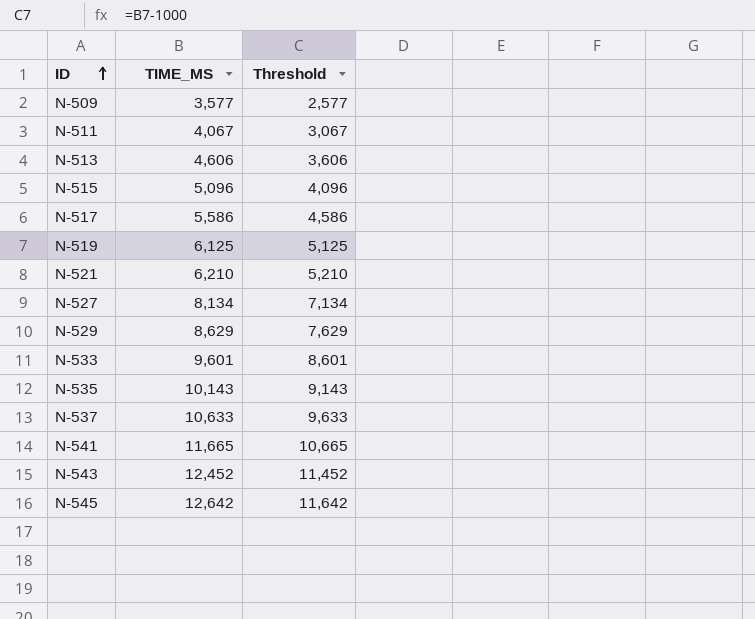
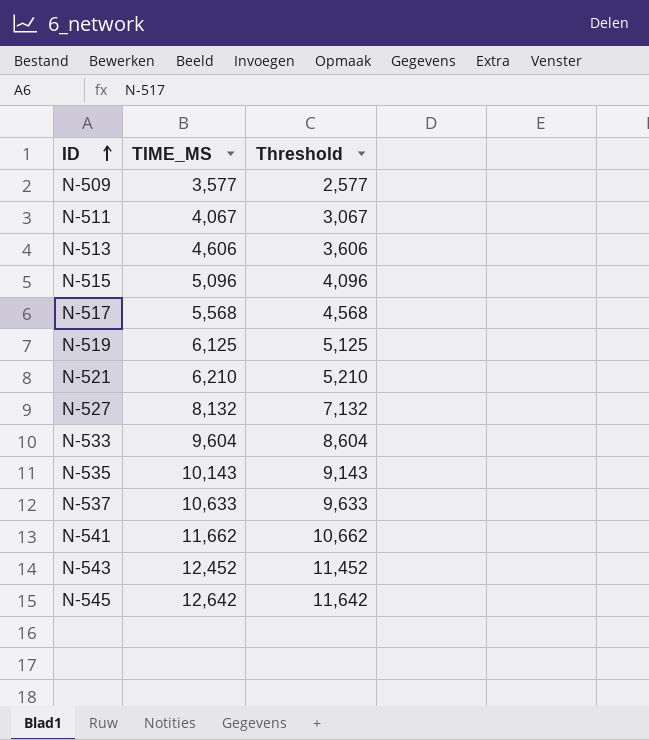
row N-529: 8,629 | 7,629 -> none
N-517 | TIME_MS: 5,586 -> 5,568
N-517 | Threshold: 4,586 -> 4,568
N-527 | TIME_MS: 8,134 -> 8,132
N-527 | Threshold: 7,134 -> 7,132
N-533 | TIME_MS: 9,601 -> 9,604
N-533 | Threshold: 8,601 -> 8,604
N-541 | TIME_MS: 11,665 -> 11,662
N-541 | Threshold: 10,665 -> 10,662

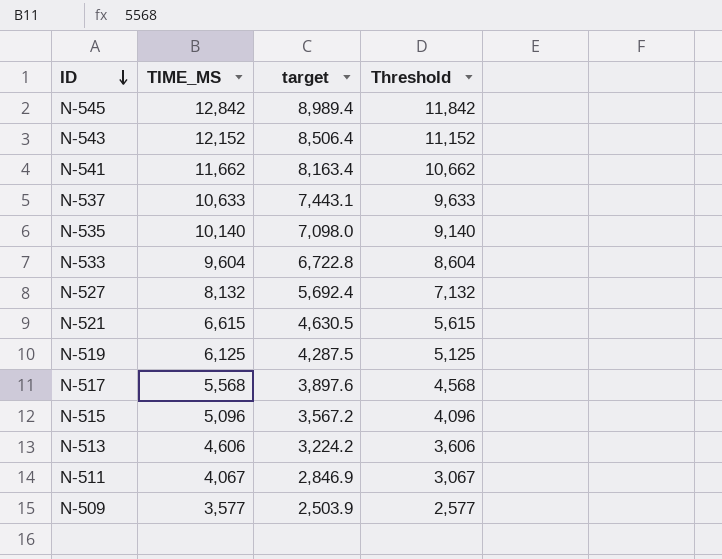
row order: ID ascending -> ID descending
column target | formula: none -> [TIME_MS] * 0.7
N-545 | TIME_MS: 12,642 -> 12,842
N-545 | Threshold: 11,642 -> 11,842
N-543 | TIME_MS: 12,452 -> 12,152
N-543 | Threshold: 11,452 -> 11,152
N-535 | TIME_MS: 10,143 -> 10,140
N-535 | Threshold: 9,143 -> 9,140
N-521 | TIME_MS: 6,210 -> 6,615
N-521 | Threshold: 5,210 -> 5,615

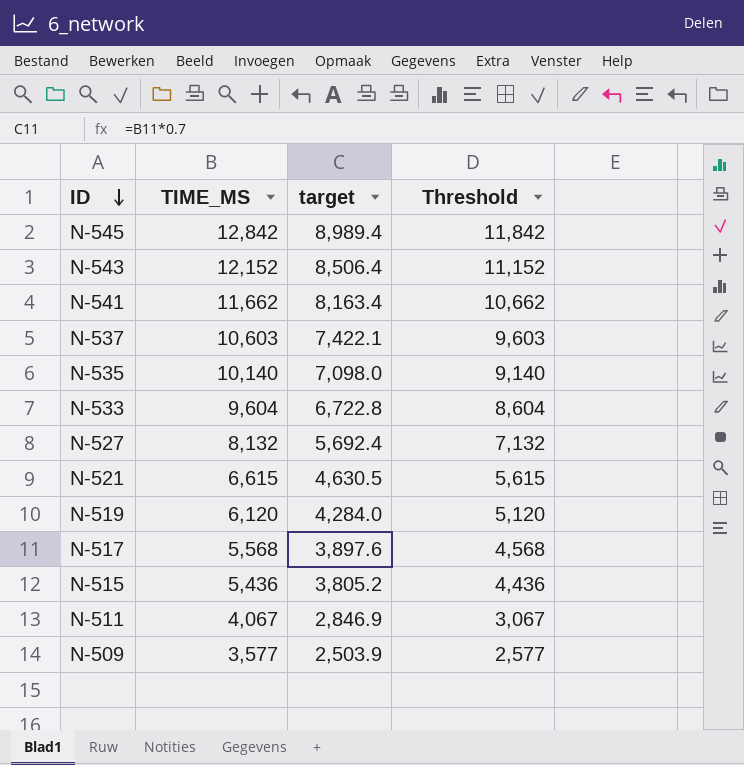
row N-513: 4,606 | 3,224.2 | 3,606 -> none
N-537 | TIME_MS: 10,633 -> 10,603
N-537 | target: 7,443.1 -> 7,422.1
N-537 | Threshold: 9,633 -> 9,603
N-519 | TIME_MS: 6,125 -> 6,120
N-519 | target: 4,287.5 -> 4,284.0
N-519 | Threshold: 5,125 -> 5,120
N-515 | TIME_MS: 5,096 -> 5,436
N-515 | target: 3,567.2 -> 3,805.2
N-515 | Threshold: 4,096 -> 4,436

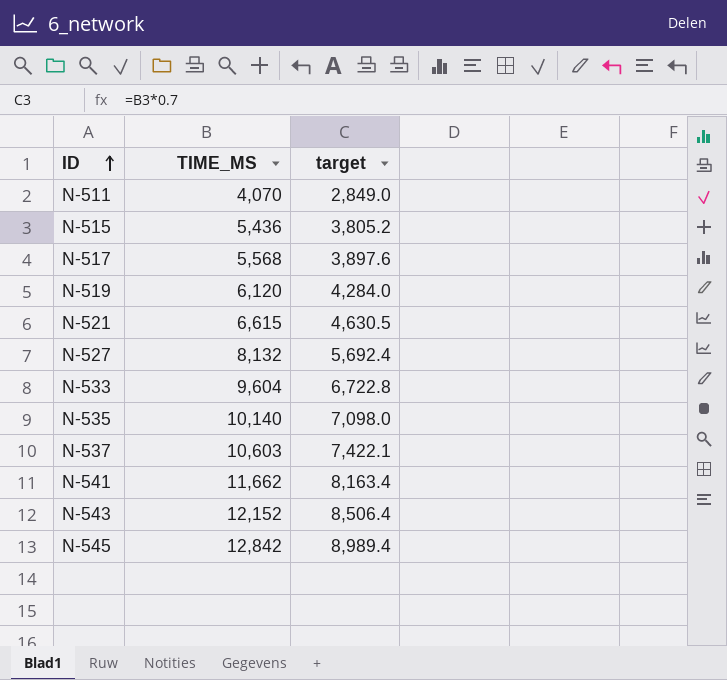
row order: ID descending -> ID ascending
column Threshold | formula: [TIME_MS] - 1000 -> none
row N-509: 3,577 | 2,503.9 | 2,577 -> none
N-511 | TIME_MS: 4,067 -> 4,070
N-511 | target: 2,846.9 -> 2,849.0

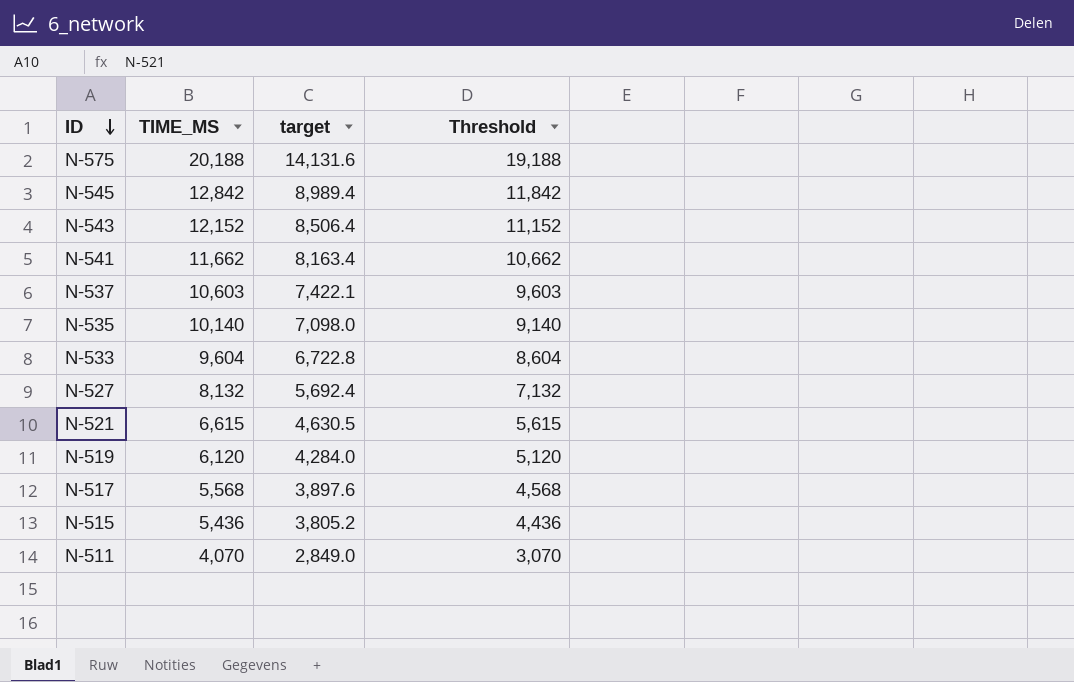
row order: ID ascending -> ID descending
column Threshold | formula: none -> [TIME_MS] - 1000
row N-575: none -> 20,188 | 14,131.6 | 19,188

